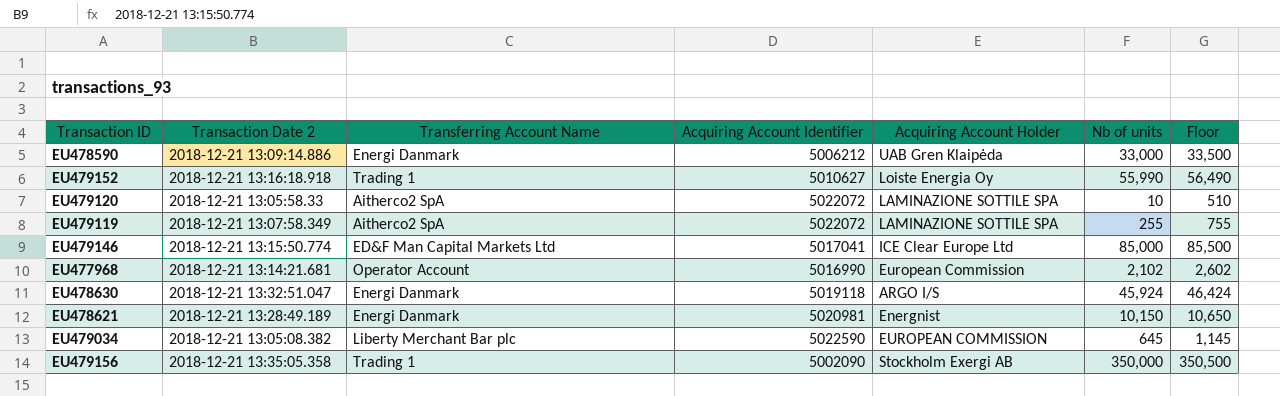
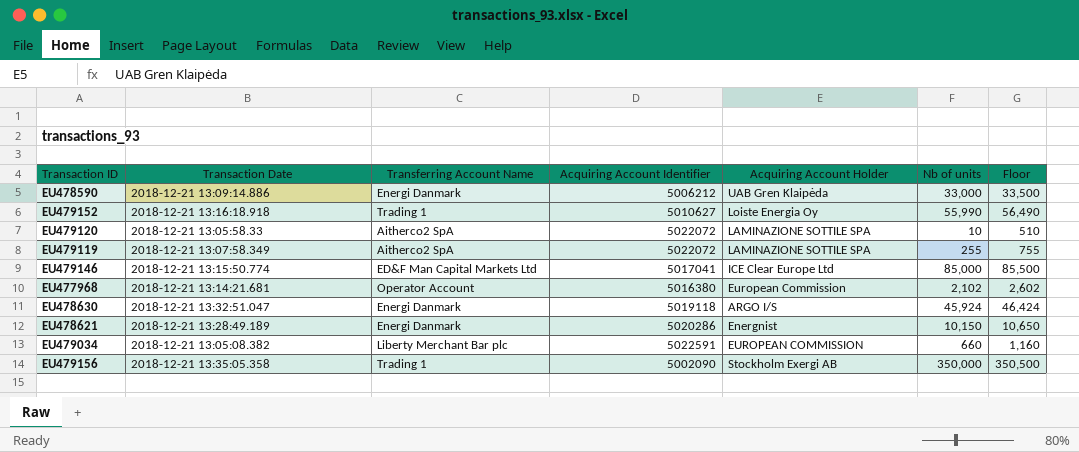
column name: Transaction Date 2 -> Transaction Date
EU477968 | Acquiring Account Identifier: 5016990 -> 5016380
EU478621 | Acquiring Account Identifier: 5020981 -> 5020286
EU479034 | Acquiring Account Identifier: 5022590 -> 5022591
EU479034 | Nb of units: 645 -> 660
EU479034 | Floor: 1,145 -> 1,160

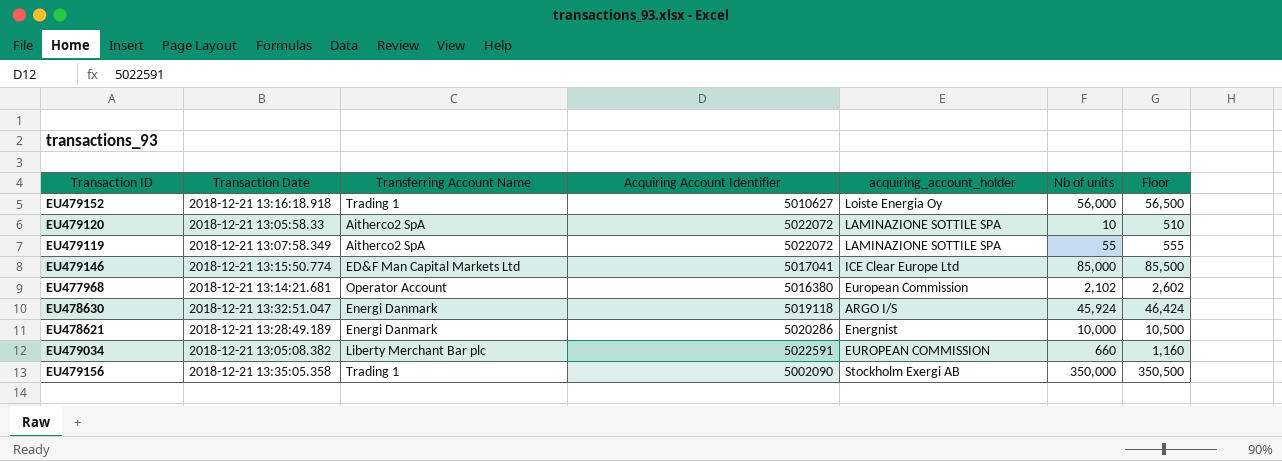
column name: Acquiring Account Holder -> acquiring_account_holder
row EU478590: 2018-12-21 13:09:14.886 | Energi Danmark | 5006212 | UAB Gren Klaipėda | 33,000 | 33,500 -> none
EU479152 | Nb of units: 55,990 -> 56,000
EU479152 | Floor: 56,490 -> 56,500
EU479119 | Nb of units: 255 -> 55
EU479119 | Floor: 755 -> 555
EU478621 | Nb of units: 10,150 -> 10,000
EU478621 | Floor: 10,650 -> 10,500

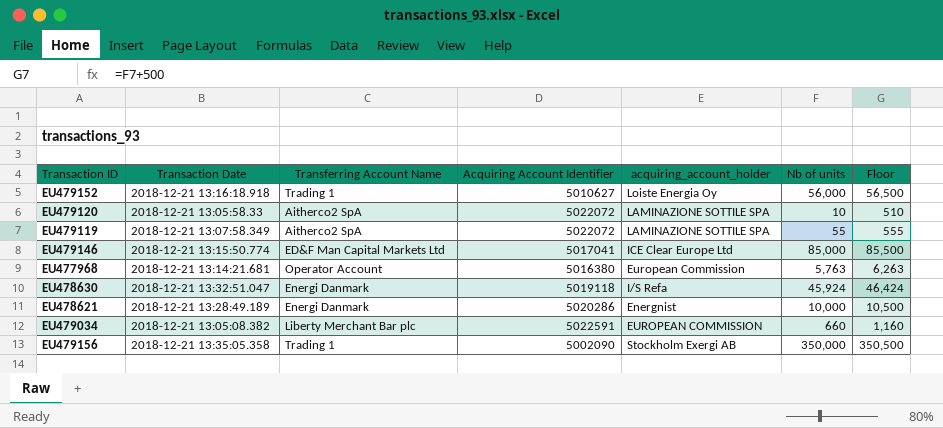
EU477968 | Nb of units: 2,102 -> 5,763
EU477968 | Floor: 2,602 -> 6,263
EU478630 | acquiring_account_holder: ARGO I/S -> I/S Refa

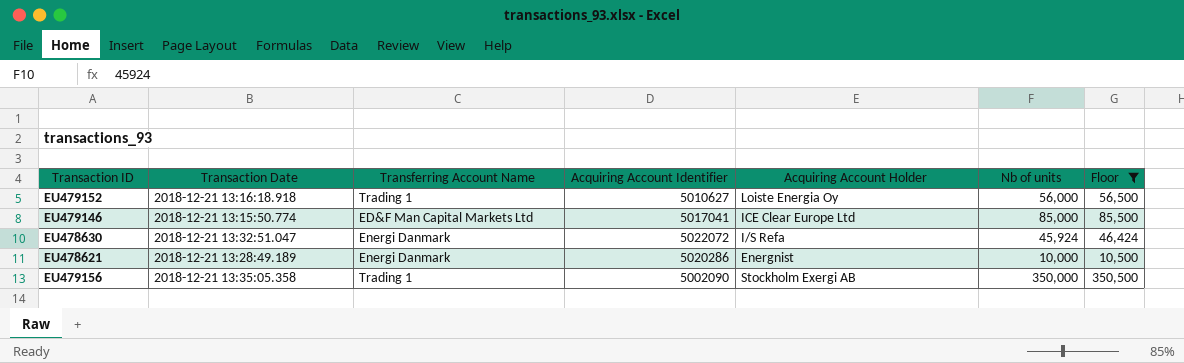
filter: none -> Floor >= 10,500
column name: acquiring_account_holder -> Acquiring Account Holder
EU478630 | Acquiring Account Identifier: 5019118 -> 5022072

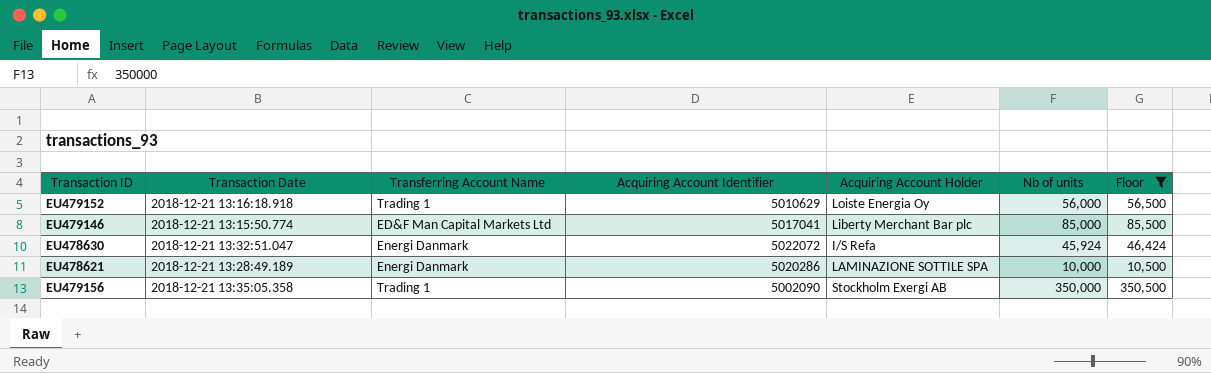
EU479152 | Acquiring Account Identifier: 5010627 -> 5010629
EU479146 | Acquiring Account Holder: ICE Clear Europe Ltd -> Liberty Merchant Bar plc
EU478621 | Acquiring Account Holder: Energnist -> LAMINAZIONE SOTTILE SPA

